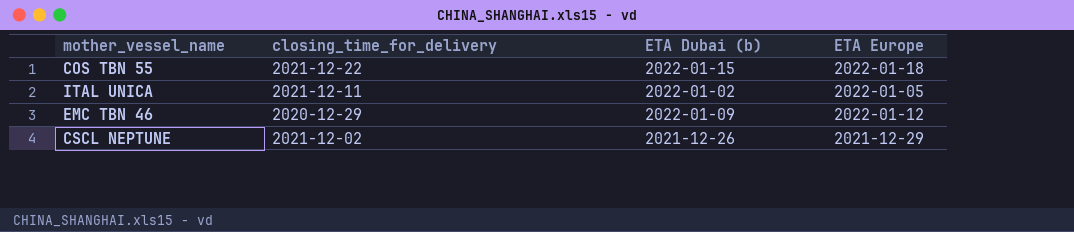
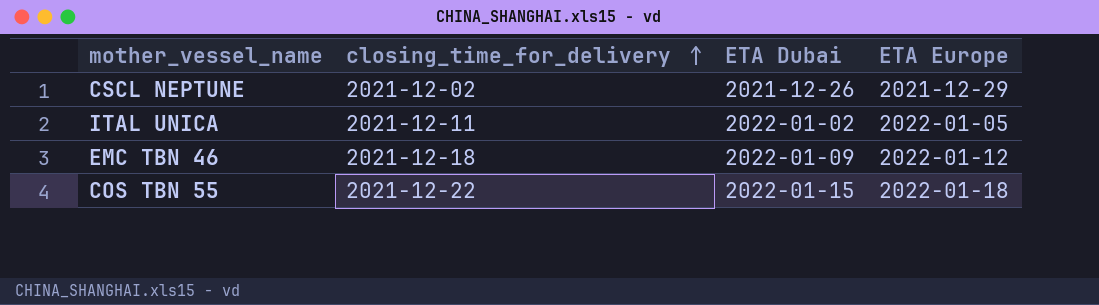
row order: none -> closing_time_for_delivery ascending
column name: ETA Dubai (b) -> ETA Dubai
EMC TBN 46 | closing_time_for_delivery: 2020-12-29 -> 2021-12-18

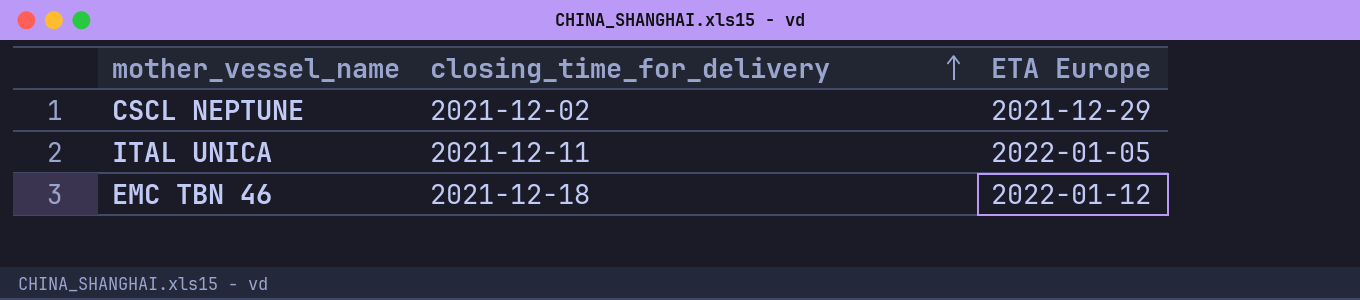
column ETA Dubai | position: 3 -> none
row COS TBN 55: 2021-12-22 | 2022-01-15 | 2022-01-18 -> none

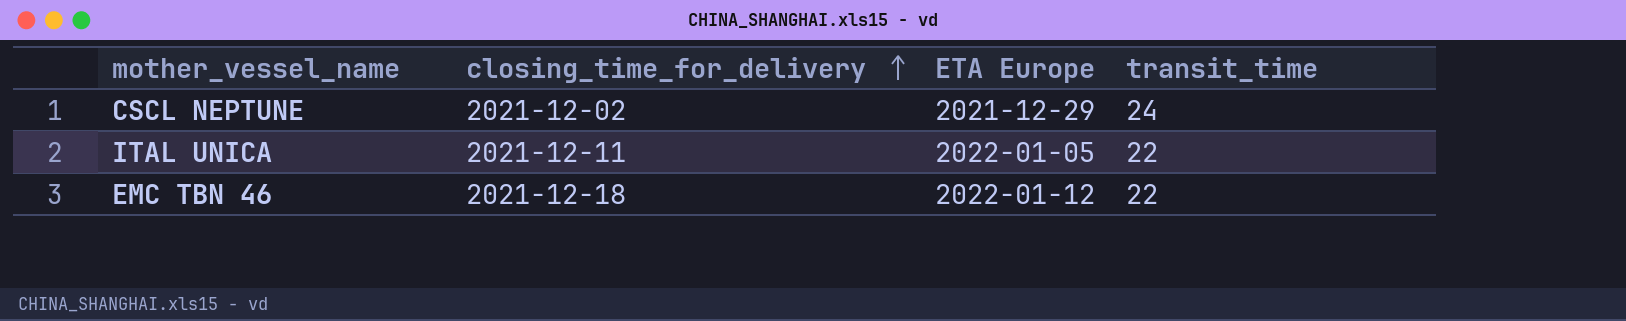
column transit_time | position: none -> 4

